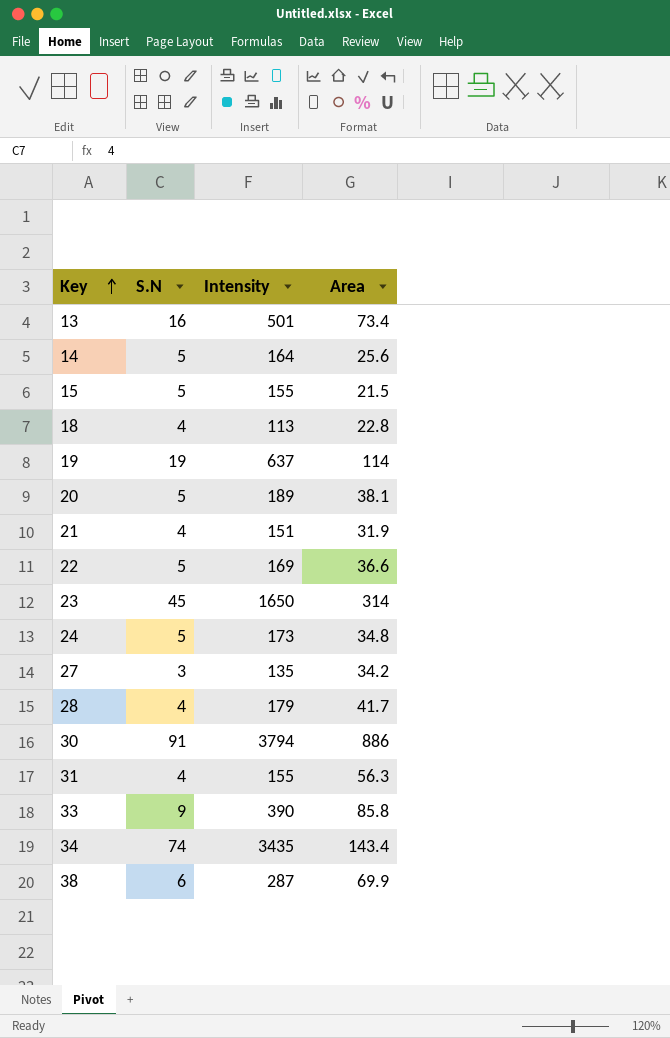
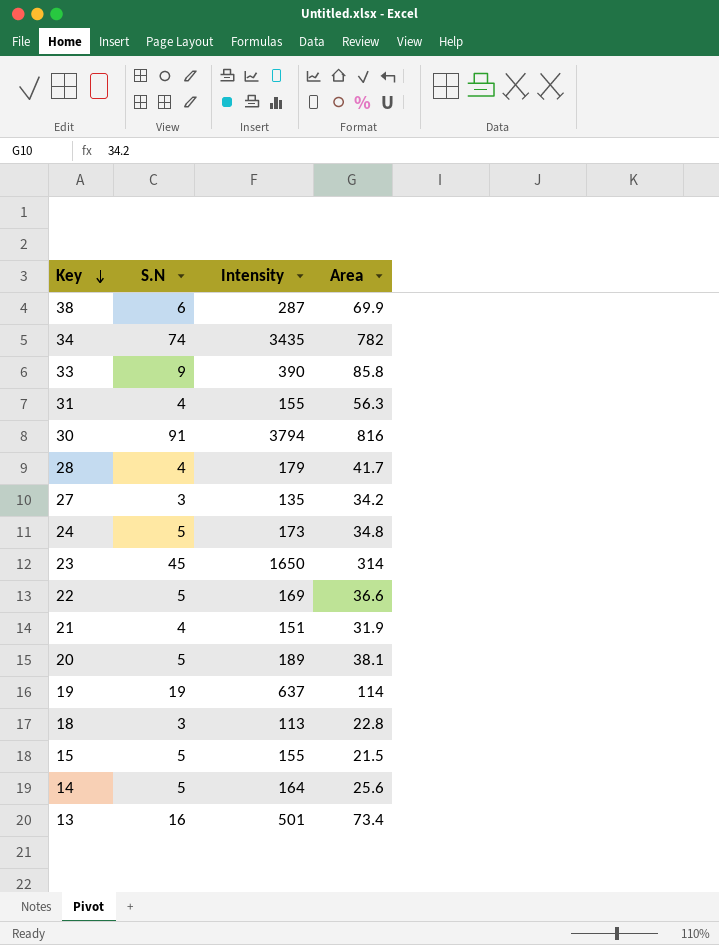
row order: Key ascending -> Key descending
34 | Area: 143.4 -> 782
30 | Area: 886 -> 816
18 | S.N: 4 -> 3

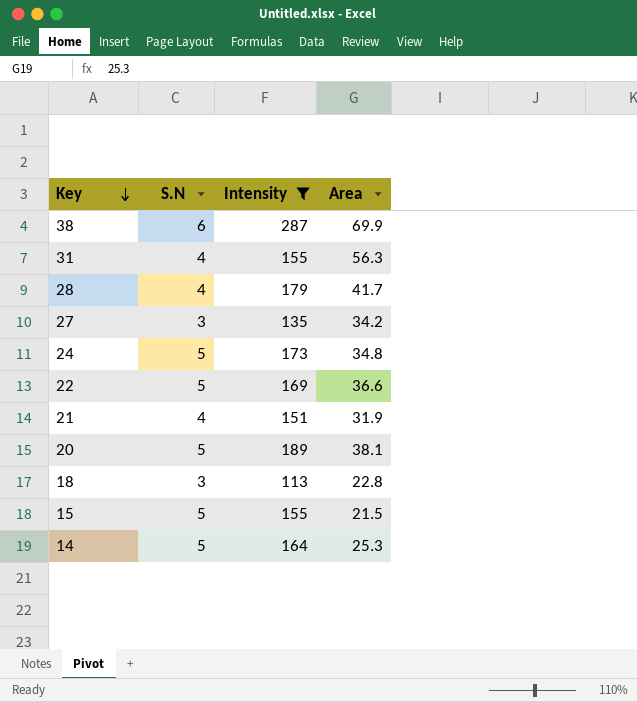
filter: none -> Intensity <= 287
14 | Area: 25.6 -> 25.3

